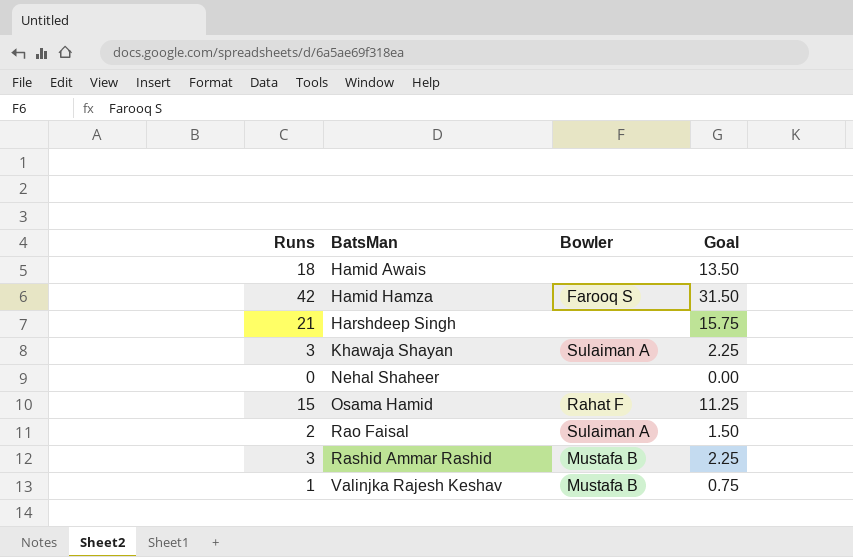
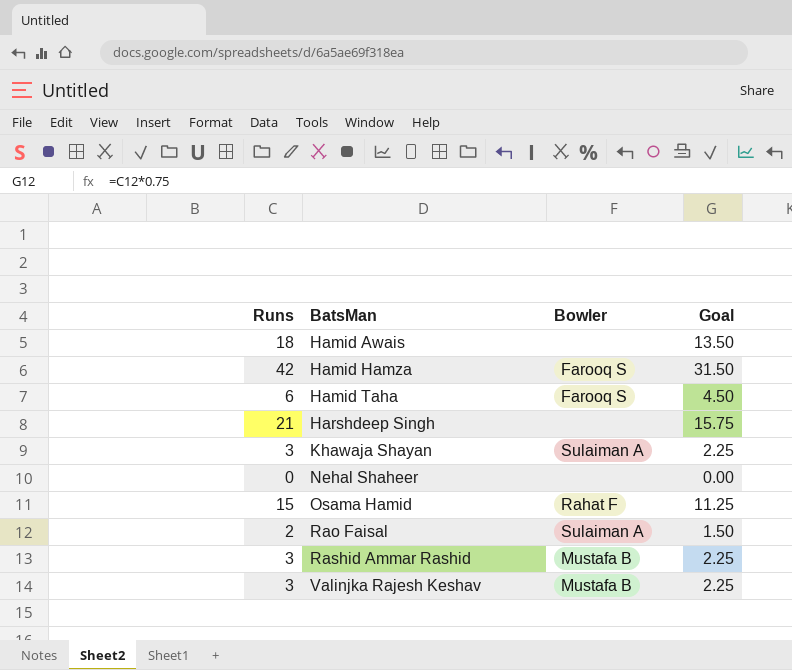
row Hamid Taha: none -> 6 | Farooq S | 4.50
Valinjka Rajesh Keshav | Runs: 1 -> 3
Valinjka Rajesh Keshav | Goal: 0.75 -> 2.25

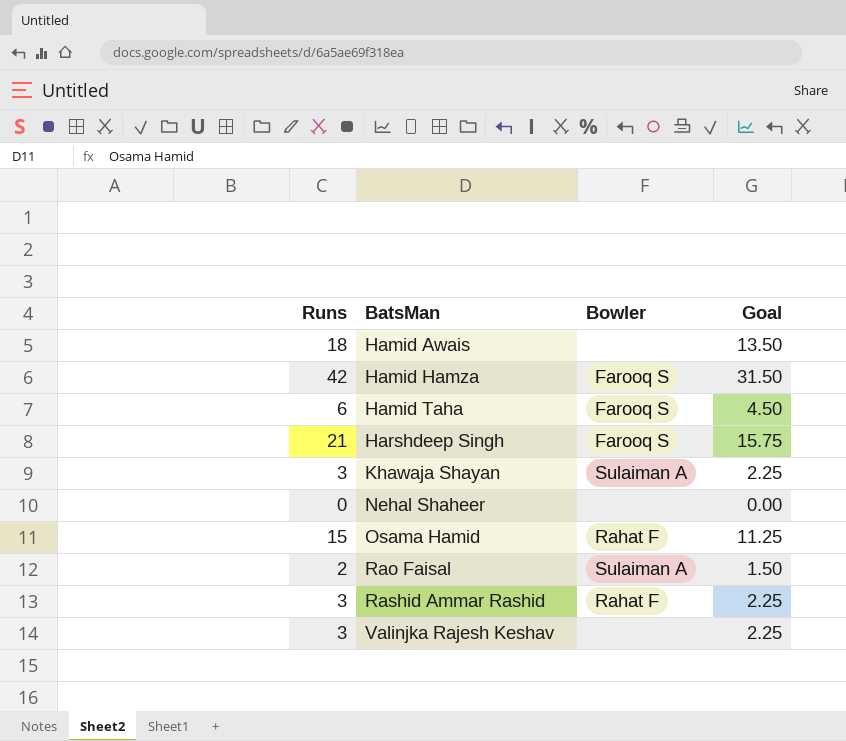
Harshdeep Singh | Bowler: none -> Farooq S
Rashid Ammar Rashid | Bowler: Mustafa B -> Rahat F
Valinjka Rajesh Keshav | Bowler: Mustafa B -> none

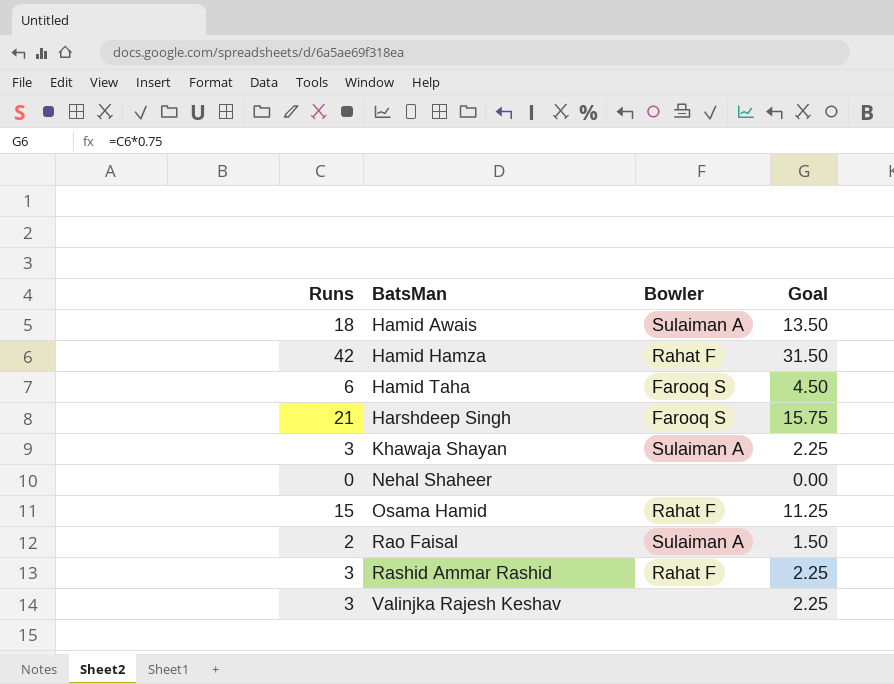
Hamid Awais | Bowler: none -> Sulaiman A
Hamid Hamza | Bowler: Farooq S -> Rahat F

